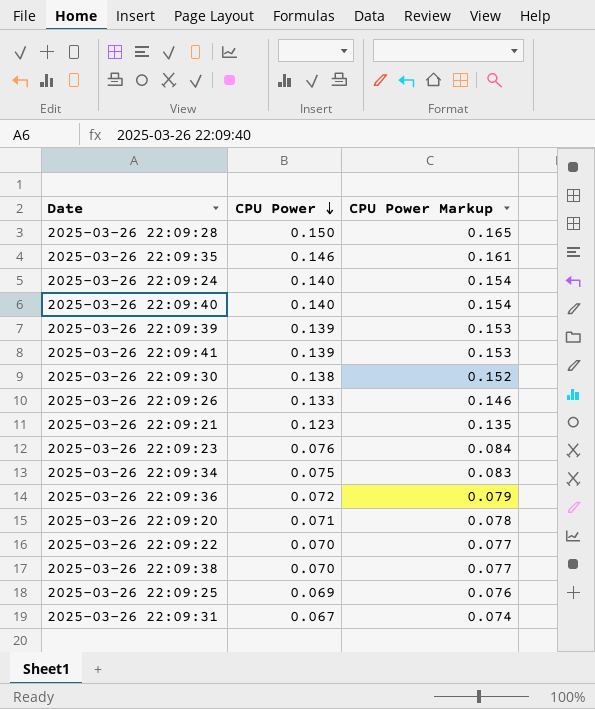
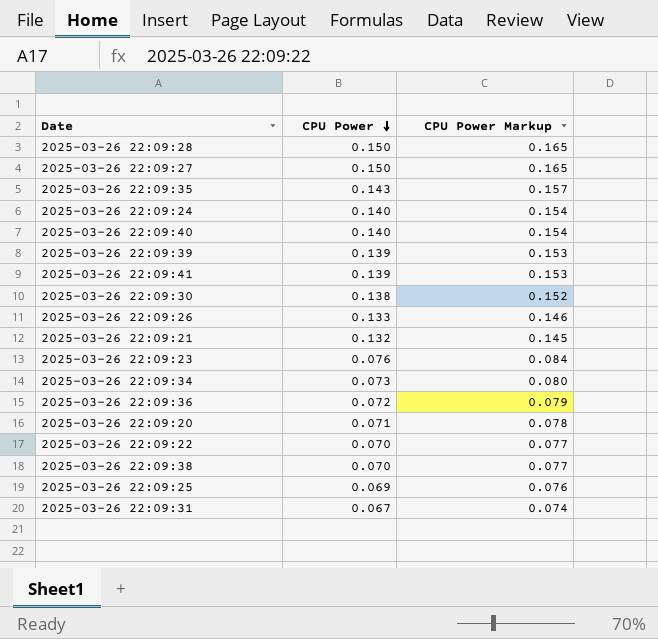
row 2025-03-26 22:09:27: none -> 0.150 | 0.165
2025-03-26 22:09:35 | CPU Power: 0.146 -> 0.143
2025-03-26 22:09:35 | CPU Power Markup: 0.161 -> 0.157
2025-03-26 22:09:21 | CPU Power: 0.123 -> 0.132
2025-03-26 22:09:21 | CPU Power Markup: 0.135 -> 0.145
2025-03-26 22:09:34 | CPU Power: 0.075 -> 0.073
2025-03-26 22:09:34 | CPU Power Markup: 0.083 -> 0.080

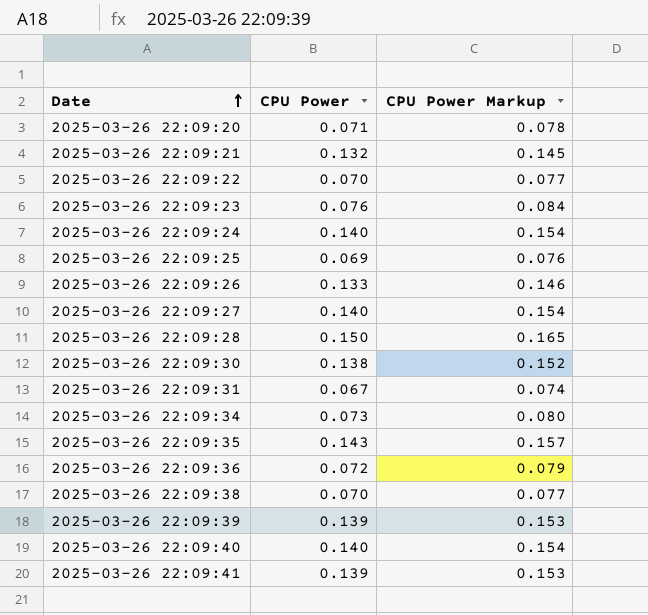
row order: CPU Power descending -> Date ascending
2025-03-26 22:09:27 | CPU Power: 0.150 -> 0.140
2025-03-26 22:09:27 | CPU Power Markup: 0.165 -> 0.154

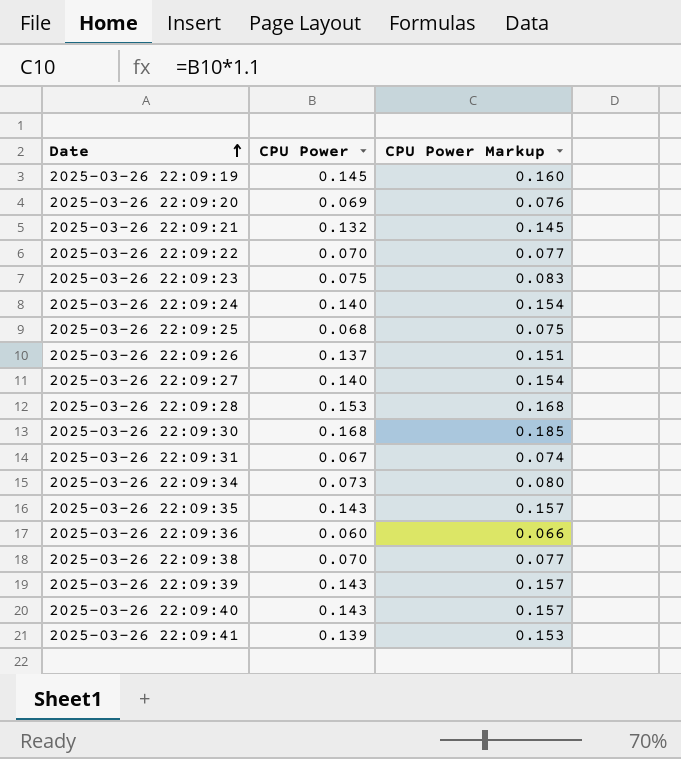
row 2025-03-26 22:09:19: none -> 0.145 | 0.160
2025-03-26 22:09:20 | CPU Power: 0.071 -> 0.069
2025-03-26 22:09:20 | CPU Power Markup: 0.078 -> 0.076
2025-03-26 22:09:23 | CPU Power: 0.076 -> 0.075
2025-03-26 22:09:23 | CPU Power Markup: 0.084 -> 0.083
2025-03-26 22:09:25 | CPU Power: 0.069 -> 0.068
2025-03-26 22:09:25 | CPU Power Markup: 0.076 -> 0.075
2025-03-26 22:09:26 | CPU Power: 0.133 -> 0.137
2025-03-26 22:09:26 | CPU Power Markup: 0.146 -> 0.151
2025-03-26 22:09:28 | CPU Power: 0.150 -> 0.153
2025-03-26 22:09:28 | CPU Power Markup: 0.165 -> 0.168
2025-03-26 22:09:30 | CPU Power: 0.138 -> 0.168
2025-03-26 22:09:30 | CPU Power Markup: 0.152 -> 0.185
2025-03-26 22:09:36 | CPU Power: 0.072 -> 0.060
2025-03-26 22:09:36 | CPU Power Markup: 0.079 -> 0.066
2025-03-26 22:09:39 | CPU Power: 0.139 -> 0.143
2025-03-26 22:09:39 | CPU Power Markup: 0.153 -> 0.157
2025-03-26 22:09:40 | CPU Power: 0.140 -> 0.143
2025-03-26 22:09:40 | CPU Power Markup: 0.154 -> 0.157

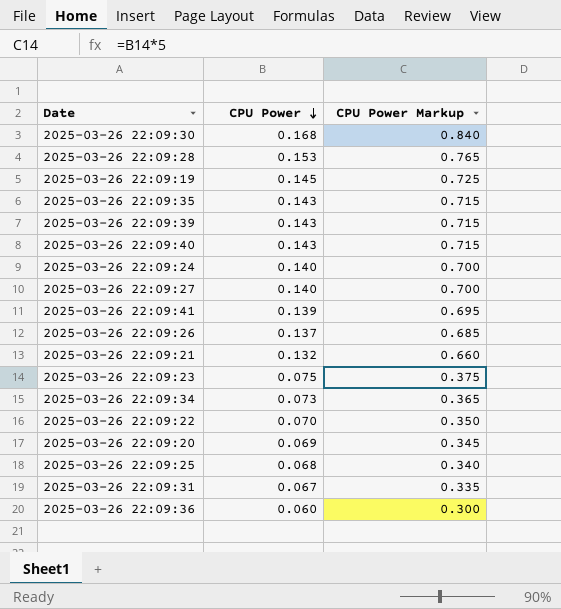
row order: Date ascending -> CPU Power descending
column CPU Power Markup | formula: [CPU Power] * 1.1 -> [CPU Power] * 5
row 2025-03-26 22:09:38: 0.070 | 0.077 -> none

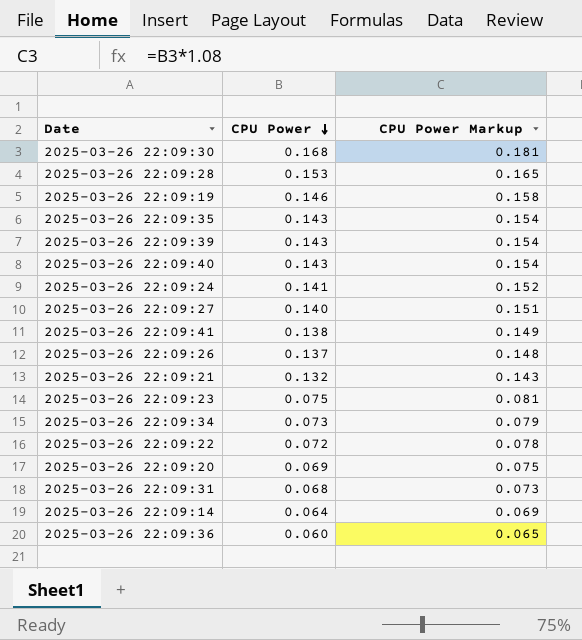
column CPU Power Markup | formula: [CPU Power] * 5 -> [CPU Power] * 1.08
row 2025-03-26 22:09:25: 0.068 | 0.340 -> none
2025-03-26 22:09:19 | CPU Power: 0.145 -> 0.146
2025-03-26 22:09:24 | CPU Power: 0.140 -> 0.141
2025-03-26 22:09:41 | CPU Power: 0.139 -> 0.138
2025-03-26 22:09:22 | CPU Power: 0.070 -> 0.072
2025-03-26 22:09:31 | CPU Power: 0.067 -> 0.068
row 2025-03-26 22:09:14: none -> 0.064 | 0.069

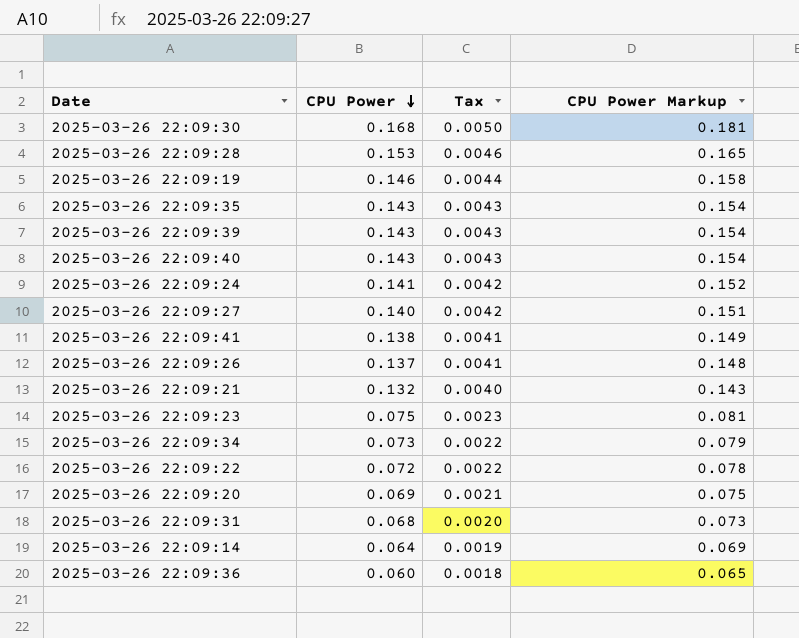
column Tax | formula: none -> [CPU Power] * 0.03

